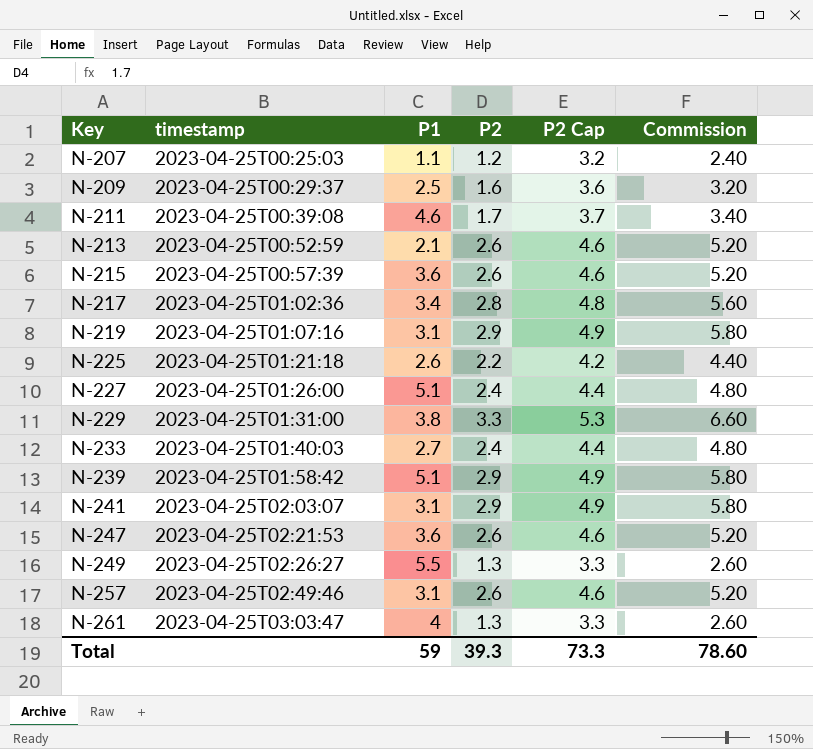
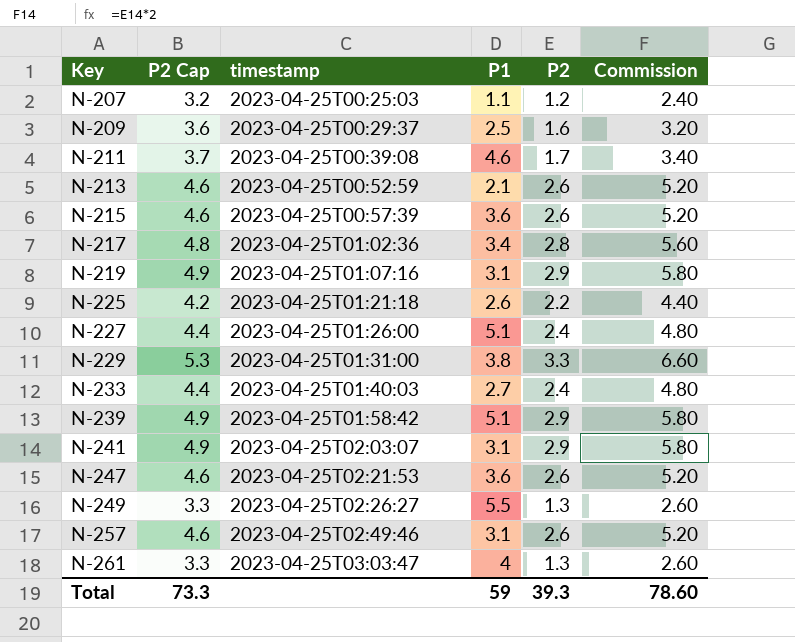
column P2 Cap | position: 5 -> 2

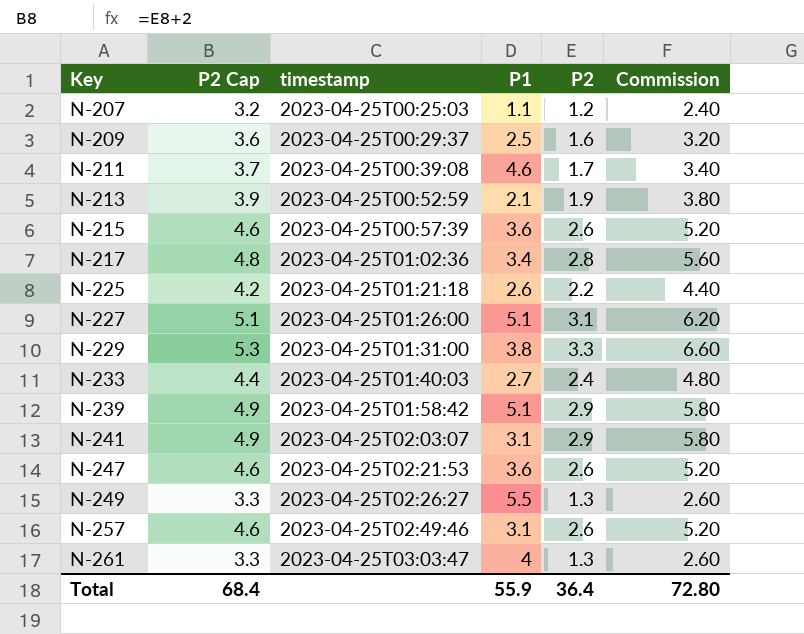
row N-219: 4.9 | 2023-04-25T01:07:16 | 3.1 | 2.9 | 5.80 -> none
N-213 | P2 Cap: 4.6 -> 3.9
N-213 | P2: 2.6 -> 1.9
N-213 | Commission: 5.20 -> 3.80
N-227 | P2 Cap: 4.4 -> 5.1
N-227 | P2: 2.4 -> 3.1
N-227 | Commission: 4.80 -> 6.20
Total | P2 Cap: 73.3 -> 68.4
Total | P1: 59 -> 55.9
Total | P2: 39.3 -> 36.4
Total | Commission: 78.60 -> 72.80

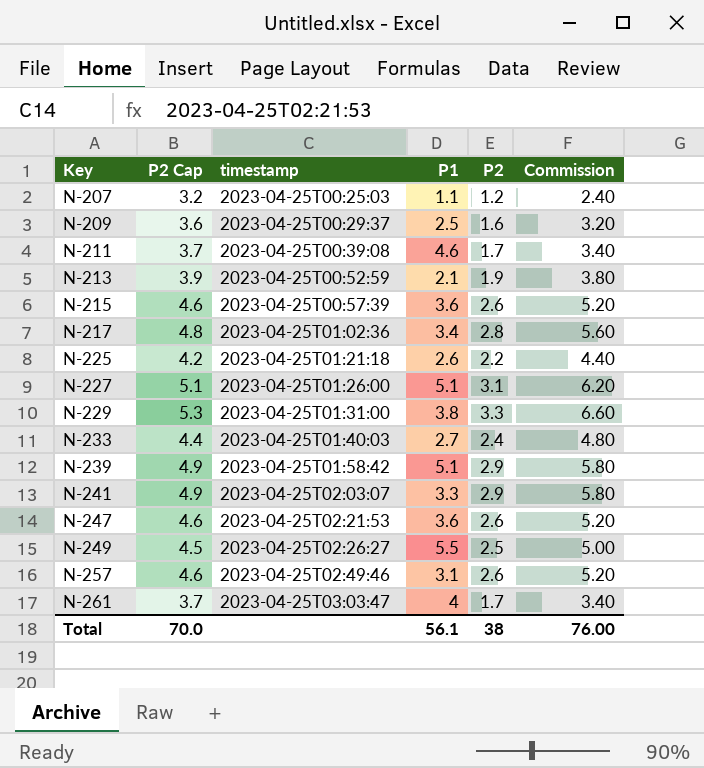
N-241 | P1: 3.1 -> 3.3
N-249 | P2 Cap: 3.3 -> 4.5
N-249 | P2: 1.3 -> 2.5
N-249 | Commission: 2.60 -> 5.00
N-261 | P2 Cap: 3.3 -> 3.7
N-261 | P2: 1.3 -> 1.7
N-261 | Commission: 2.60 -> 3.40
Total | P2 Cap: 68.4 -> 70.0
Total | P1: 55.9 -> 56.1
Total | P2: 36.4 -> 38
Total | Commission: 72.80 -> 76.00

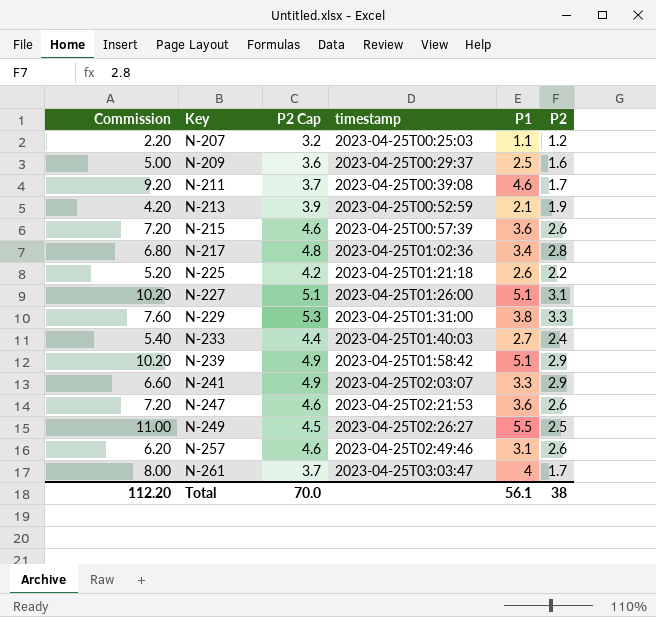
column Commission | formula: [P2] * 2 -> [P1] * 2
column Commission | position: 6 -> 1
Total | Commission: 76.00 -> 112.20

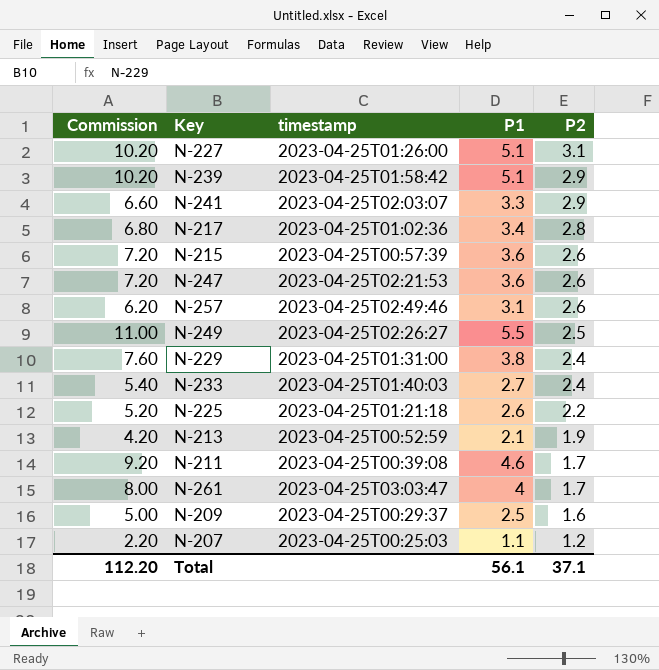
row order: Key ascending -> P2 descending
column P2 Cap | formula: [P2] + 2 -> none
N-229 | P2: 3.3 -> 2.4
Total | P2: 38 -> 37.1

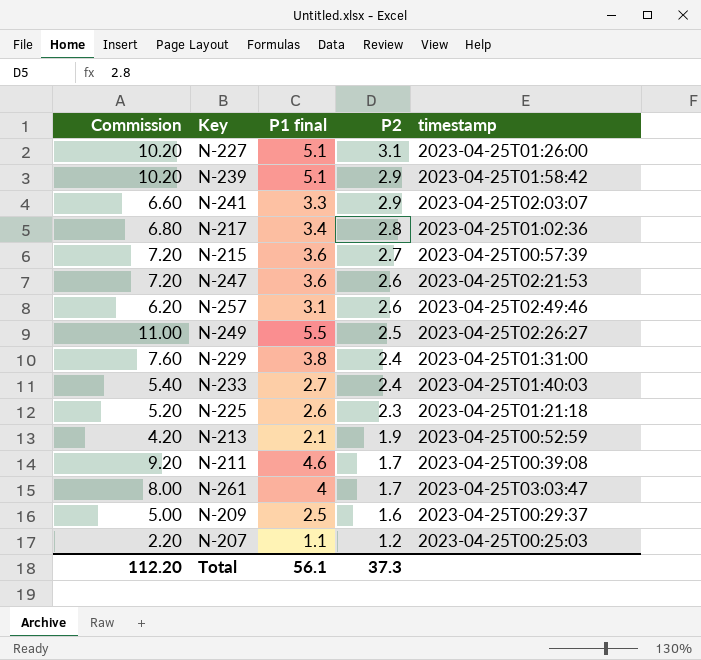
column name: P1 -> P1 final
column timestamp | position: 3 -> 5
N-215 | P2: 2.6 -> 2.7
N-225 | P2: 2.2 -> 2.3
Total | P2: 37.1 -> 37.3

